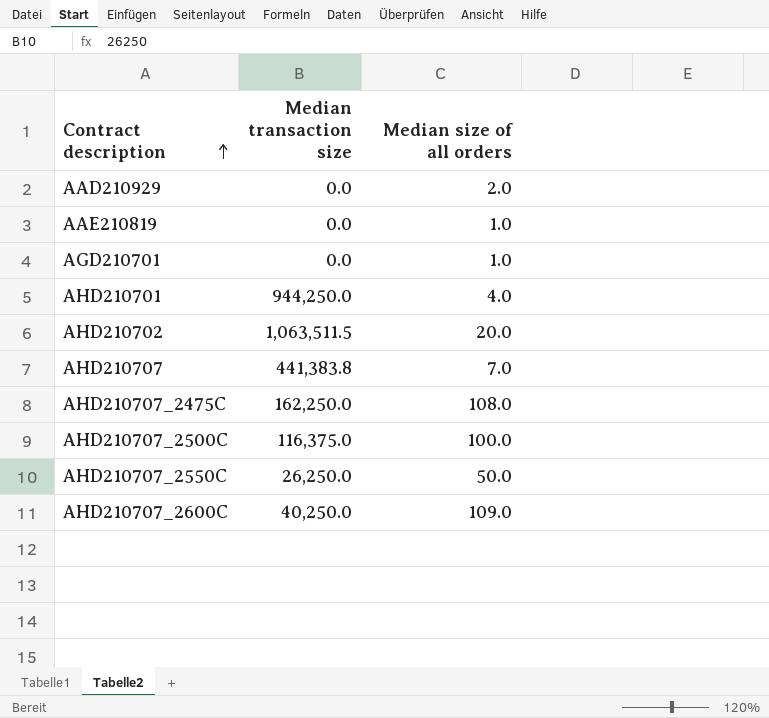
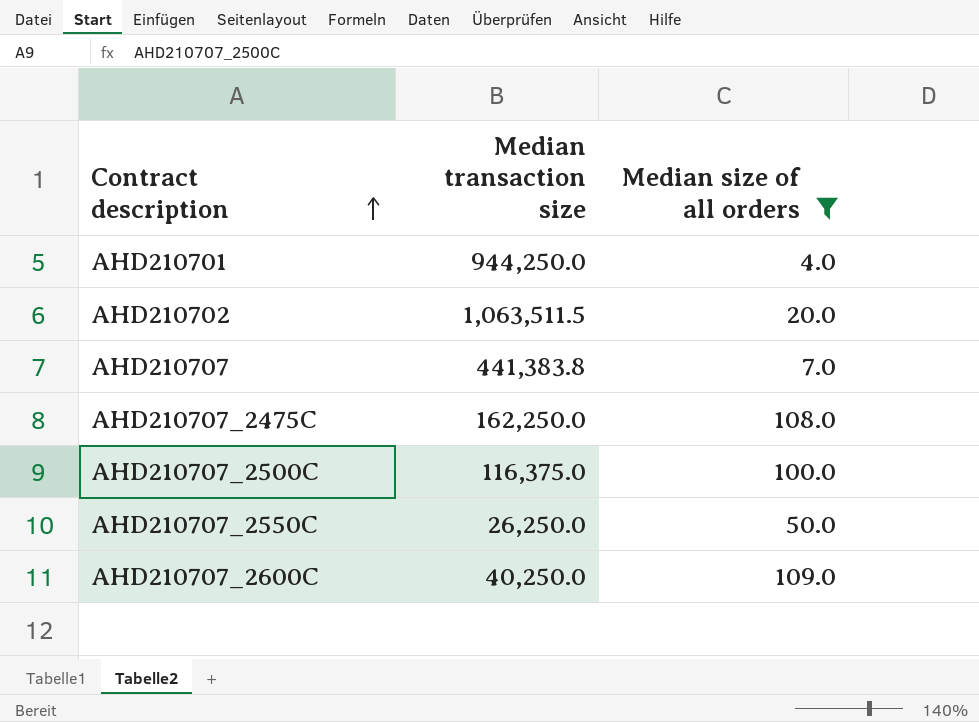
filter: none -> Median size of all orders >= 4.0

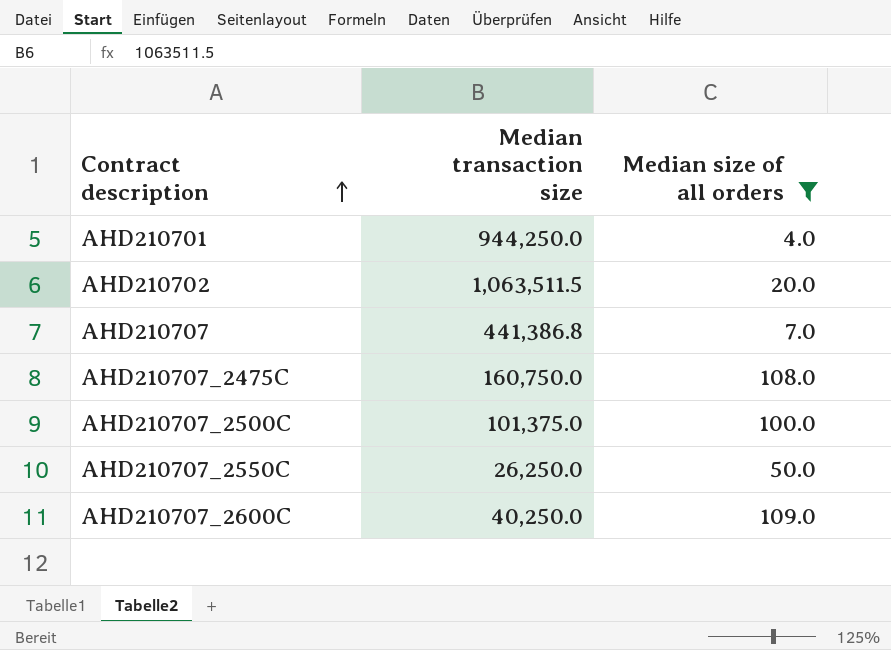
AHD210707 | Median transaction size: 441,383.8 -> 441,386.8
AHD210707_2475C | Median transaction size: 162,250.0 -> 160,750.0
AHD210707_2500C | Median transaction size: 116,375.0 -> 101,375.0

